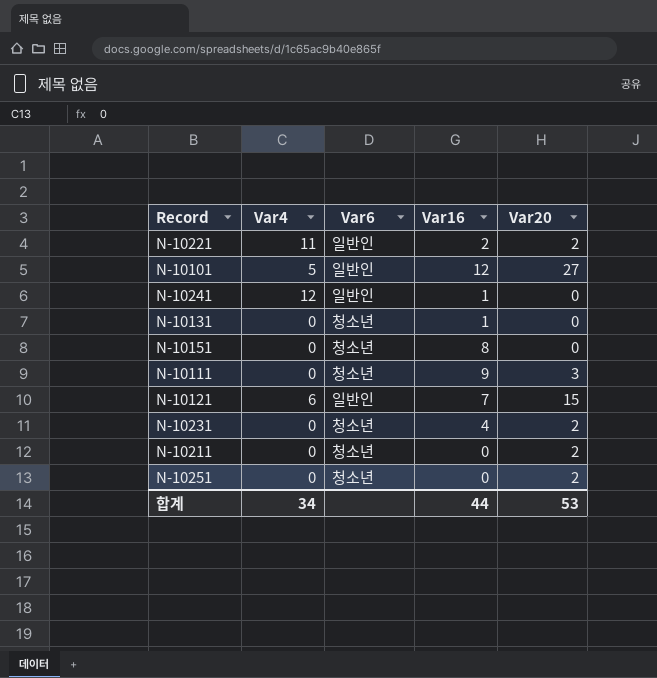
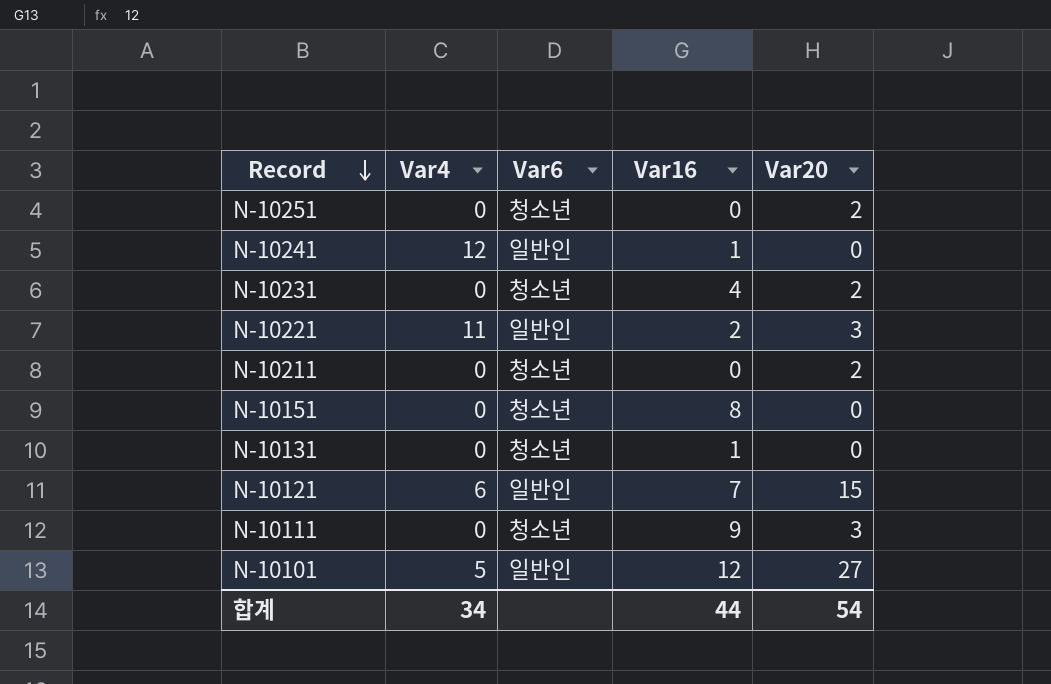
row order: none -> Record descending
N-10221 | Var20: 2 -> 3
합계 | Var20: 53 -> 54

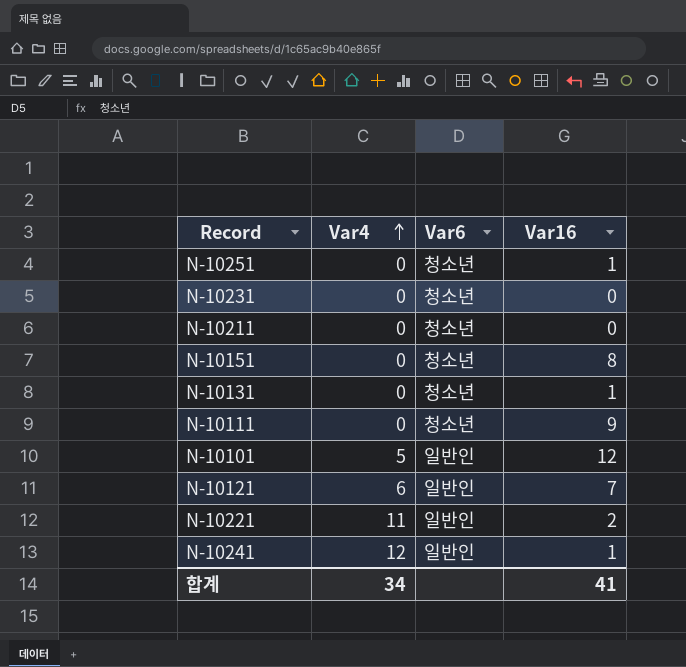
row order: Record descending -> Var4 ascending
column Var20 | position: 5 -> none
N-10251 | Var16: 0 -> 1
N-10231 | Var16: 4 -> 0
합계 | Var16: 44 -> 41

